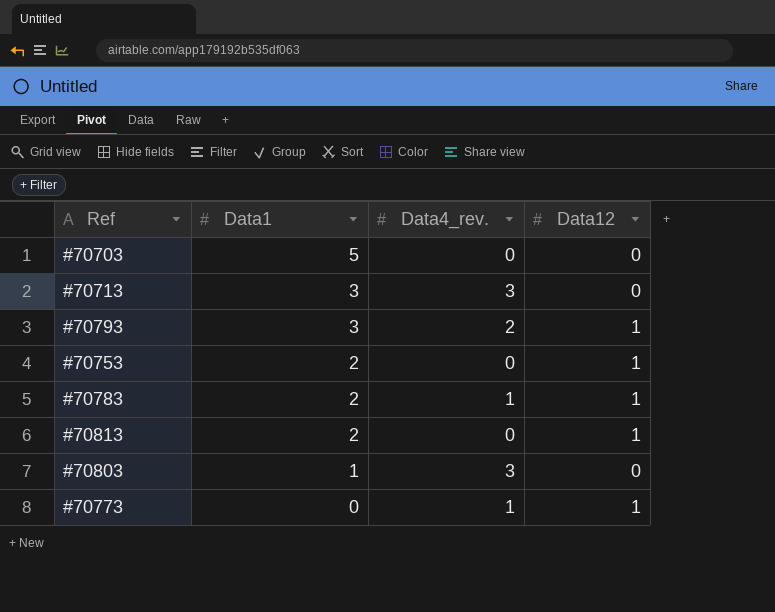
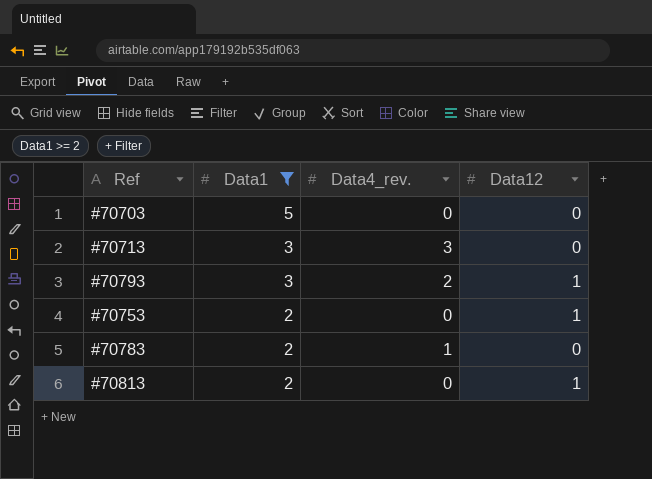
filter: none -> Data1 >= 2
#70783 | Data12: 1 -> 0

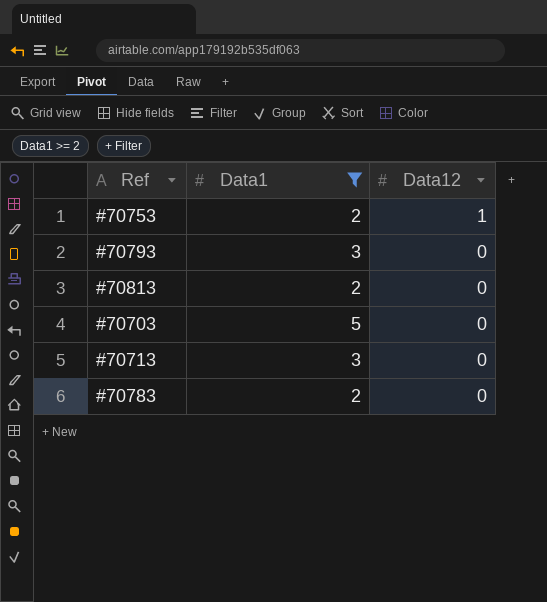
row order: Data1 descending -> Data12 descending
column Data4_rev. | position: 3 -> none
#70793 | Data12: 1 -> 0
#70813 | Data12: 1 -> 0

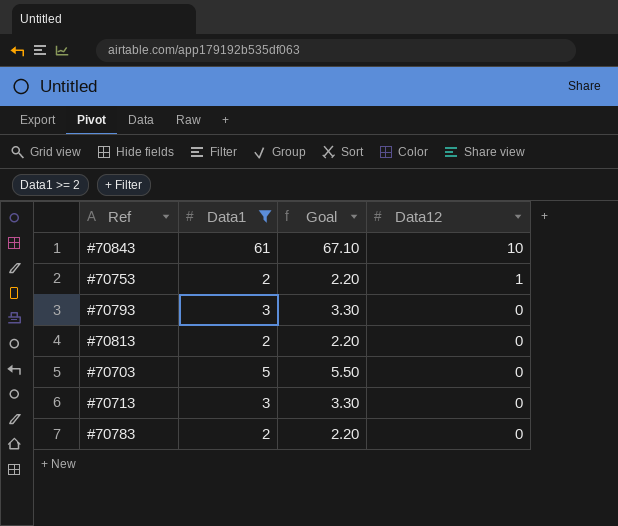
column Goal | formula: none -> [Data1] * 1.1
row #70843: none -> 61 | 67.10 | 10

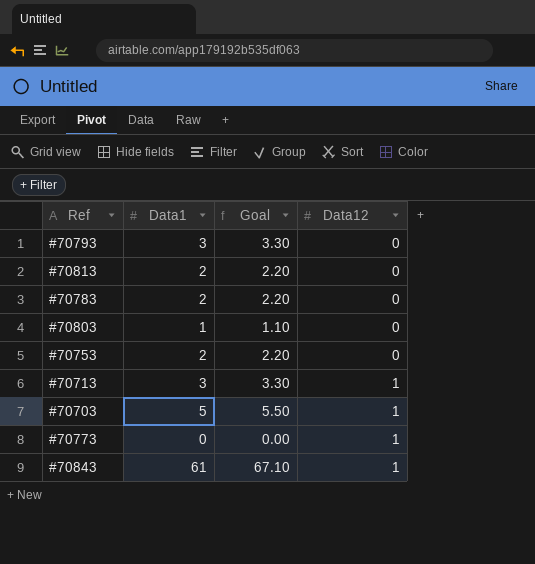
filter: Data1 >= 2 -> none
row order: Data12 descending -> Data12 ascending
#70753 | Data12: 1 -> 0
#70713 | Data12: 0 -> 1
#70703 | Data12: 0 -> 1
#70843 | Data12: 10 -> 1

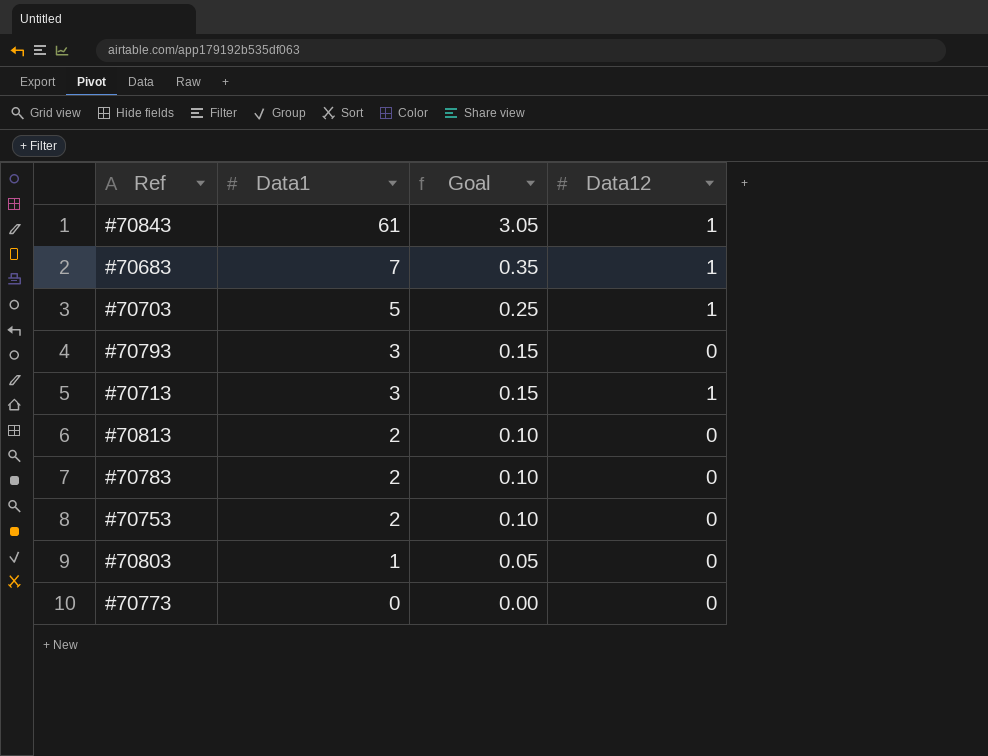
row order: Data12 ascending -> Data1 descending
column Goal | formula: [Data1] * 1.1 -> [Data1] * 0.05
row #70683: none -> 7 | 0.35 | 1
#70773 | Data12: 1 -> 0

